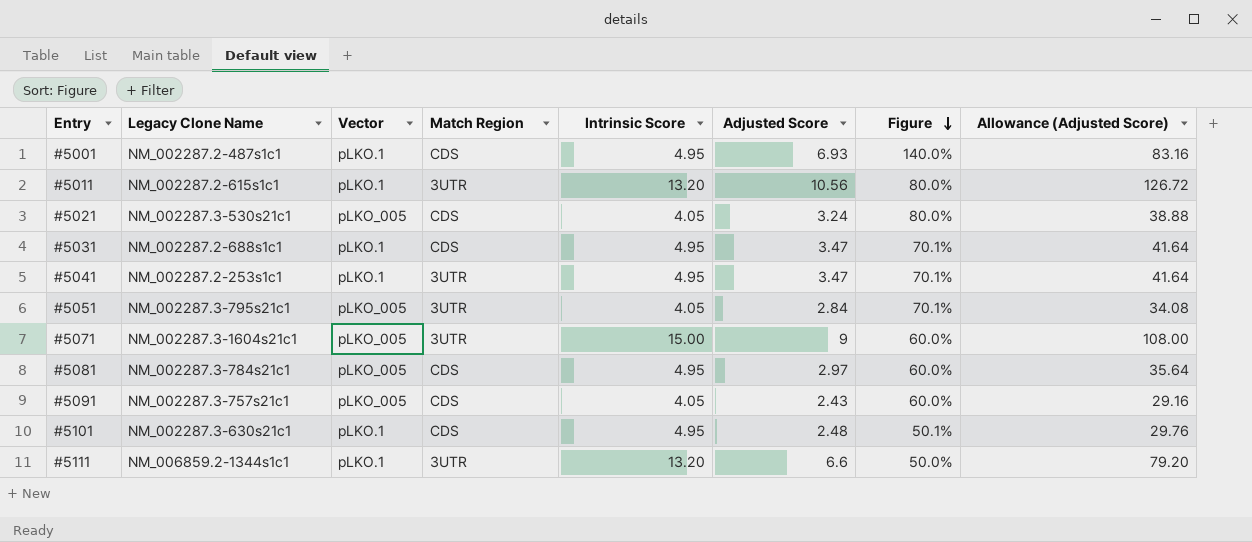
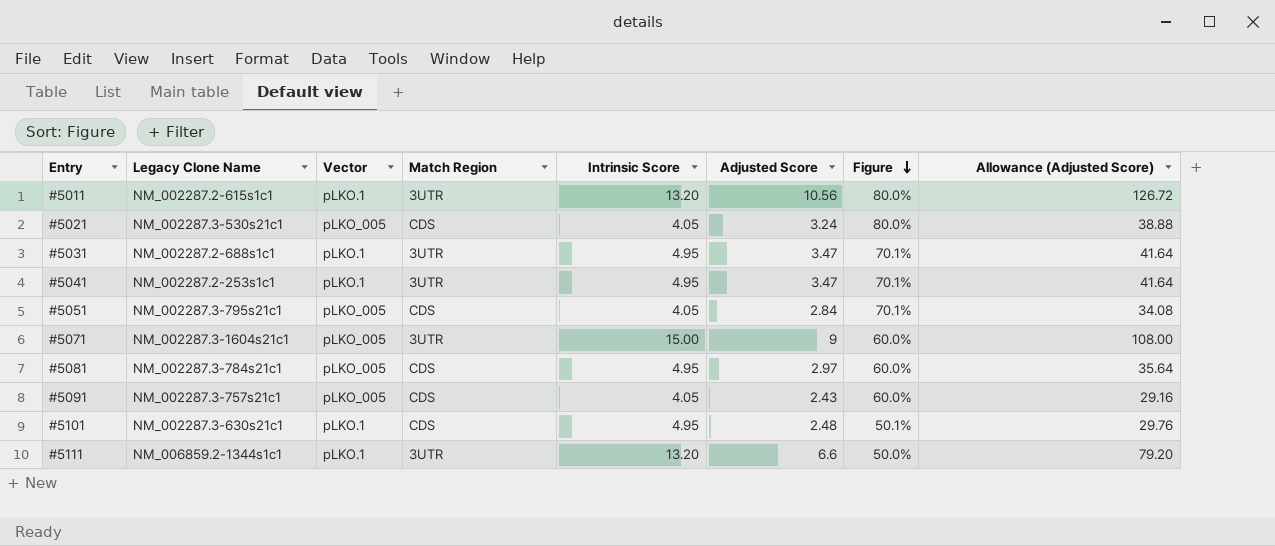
row #5001: NM_002287.2-487s1c1 | pLKO.1 | CDS | 4.95 | 6.93 | 140.0% | 83.16 -> none
#5031 | Match Region: CDS -> 3UTR
#5051 | Match Region: 3UTR -> CDS

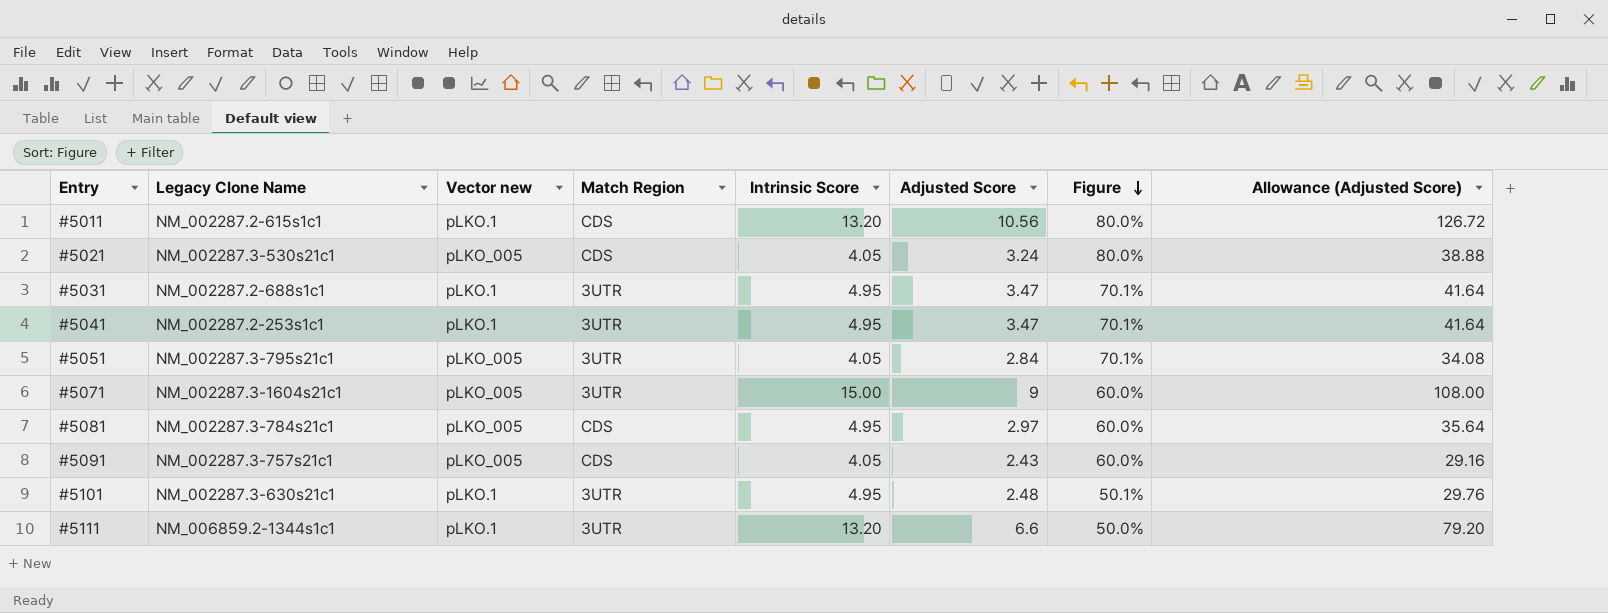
column name: Vector -> Vector new
#5011 | Match Region: 3UTR -> CDS
#5051 | Match Region: CDS -> 3UTR
#5101 | Match Region: CDS -> 3UTR

